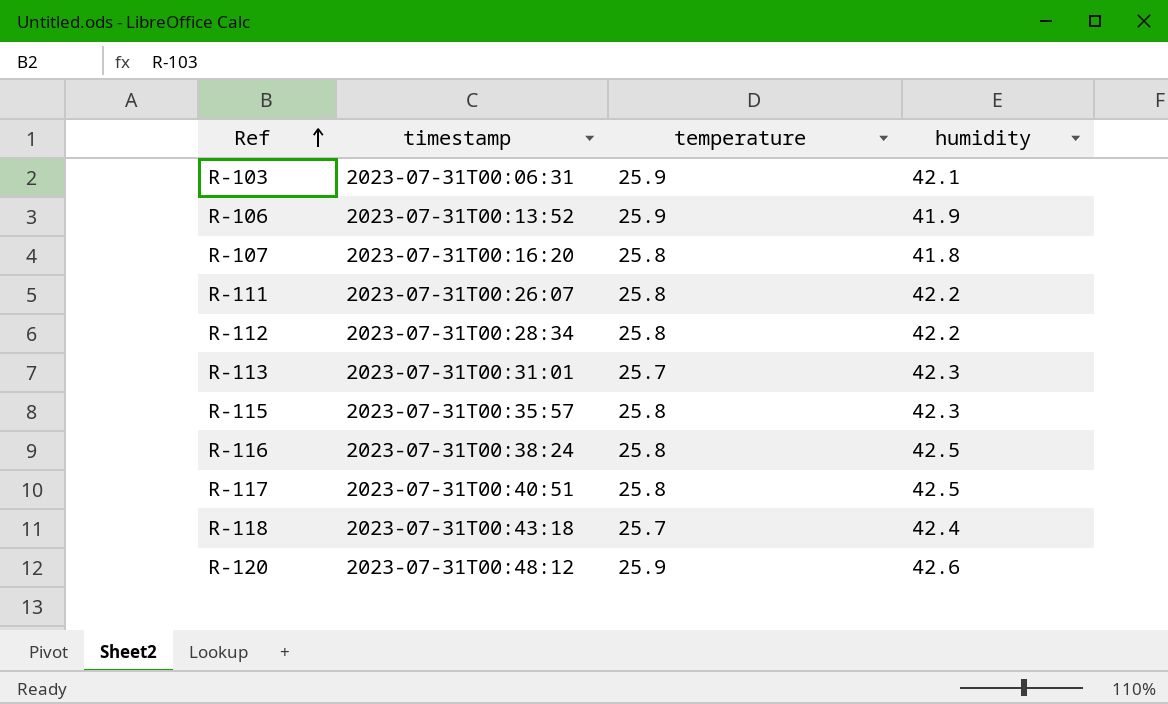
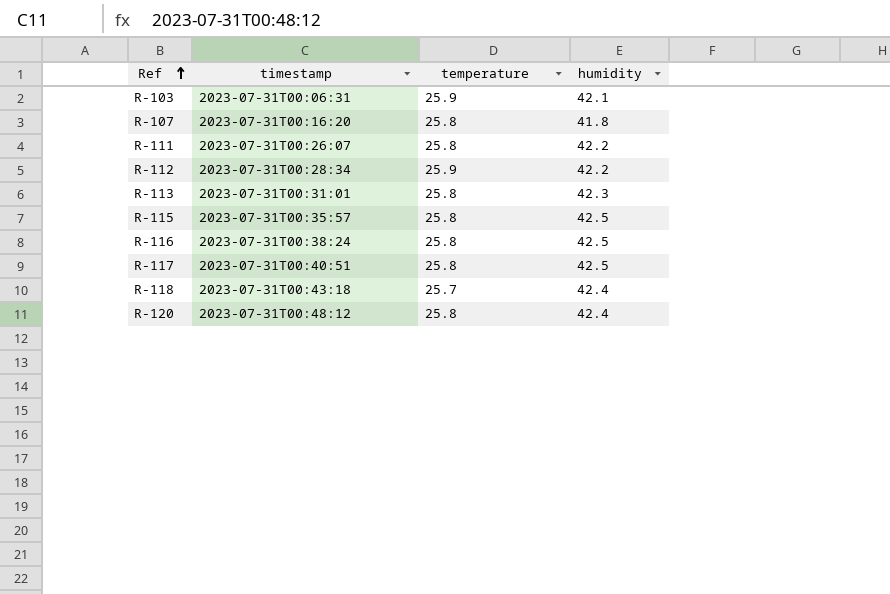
row R-106: 2023-07-31T00:13:52 | 25.9 | 41.9 -> none
R-112 | temperature: 25.8 -> 25.9
R-113 | temperature: 25.7 -> 25.8
R-115 | humidity: 42.3 -> 42.5
R-120 | temperature: 25.9 -> 25.8
R-120 | humidity: 42.6 -> 42.4

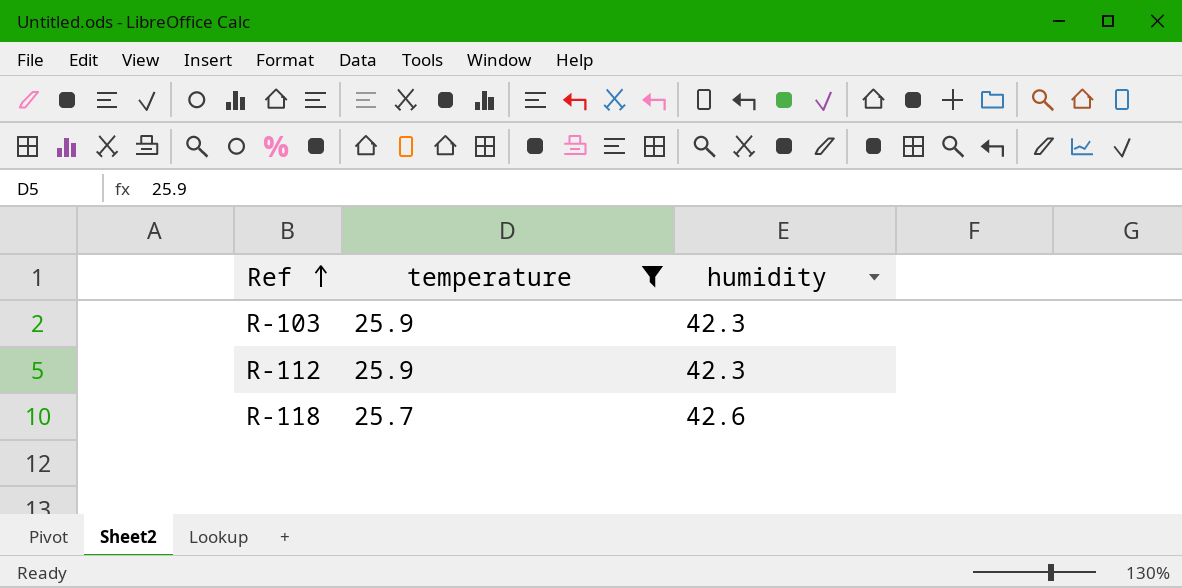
filter: none -> temperature != 25.8
column timestamp | position: 2 -> none
R-103 | humidity: 42.1 -> 42.3
R-112 | humidity: 42.2 -> 42.3
R-118 | humidity: 42.4 -> 42.6

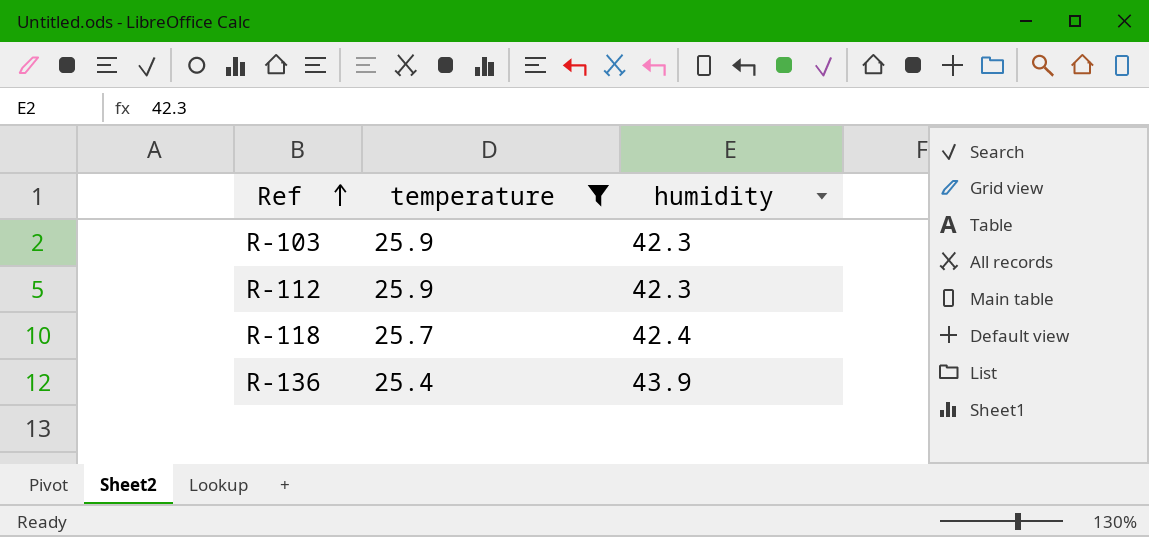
R-118 | humidity: 42.6 -> 42.4
row R-136: none -> 25.4 | 43.9

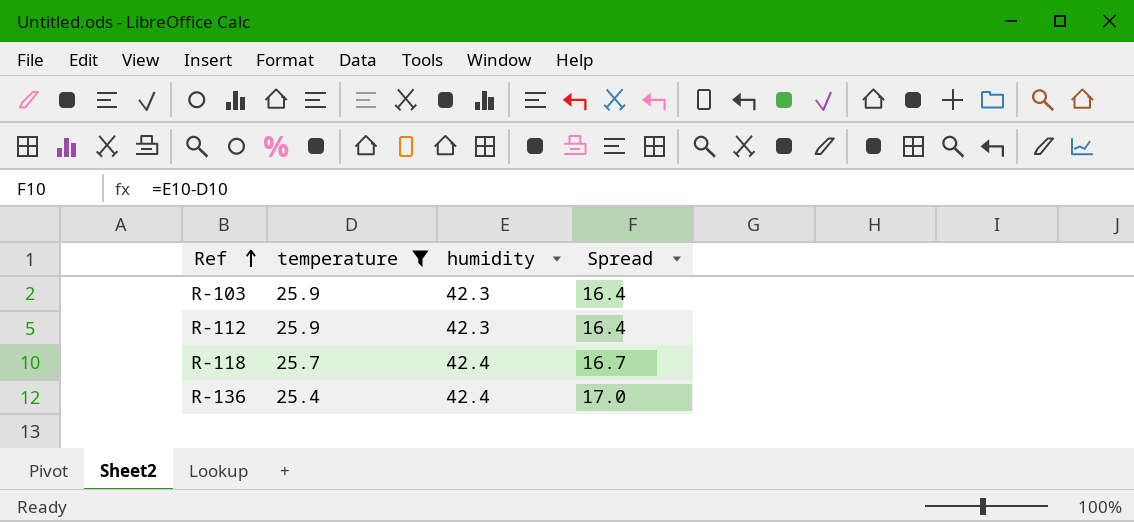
column Spread | formula: none -> [humidity] - [temperature]
R-136 | humidity: 43.9 -> 42.4

